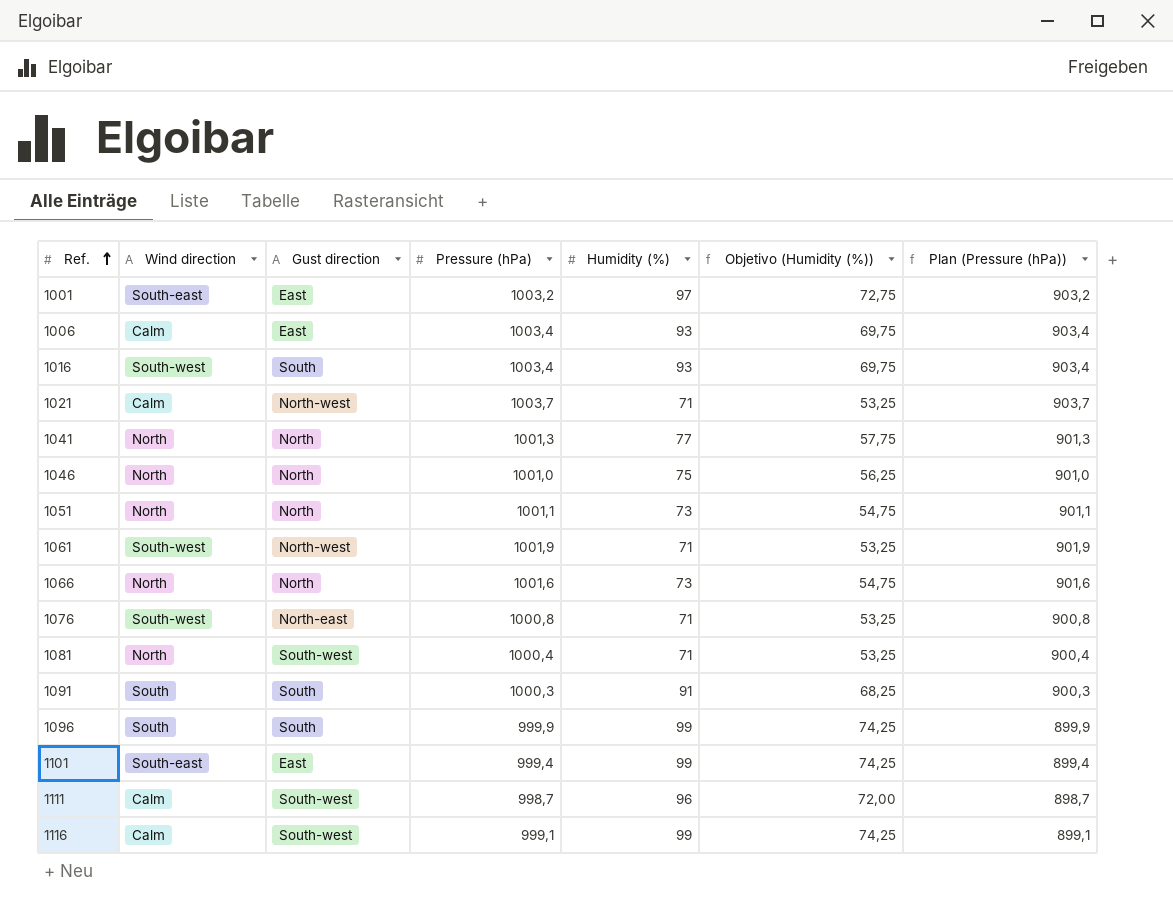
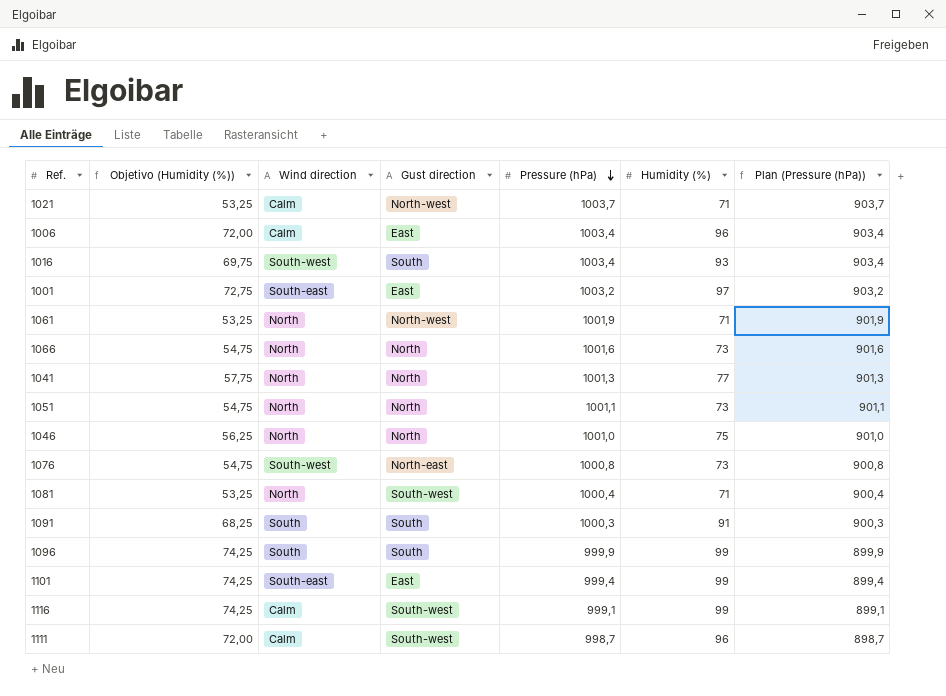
row order: Ref. ascending -> Pressure (hPa) descending
column Objetivo (Humidity (%)) | position: 6 -> 2
1006 | Objetivo (Humidity (%)): 69,75 -> 72,00
1006 | Humidity (%): 93 -> 96
1061 | Wind direction: South-west -> North
1076 | Objetivo (Humidity (%)): 53,25 -> 54,75
1076 | Humidity (%): 71 -> 73

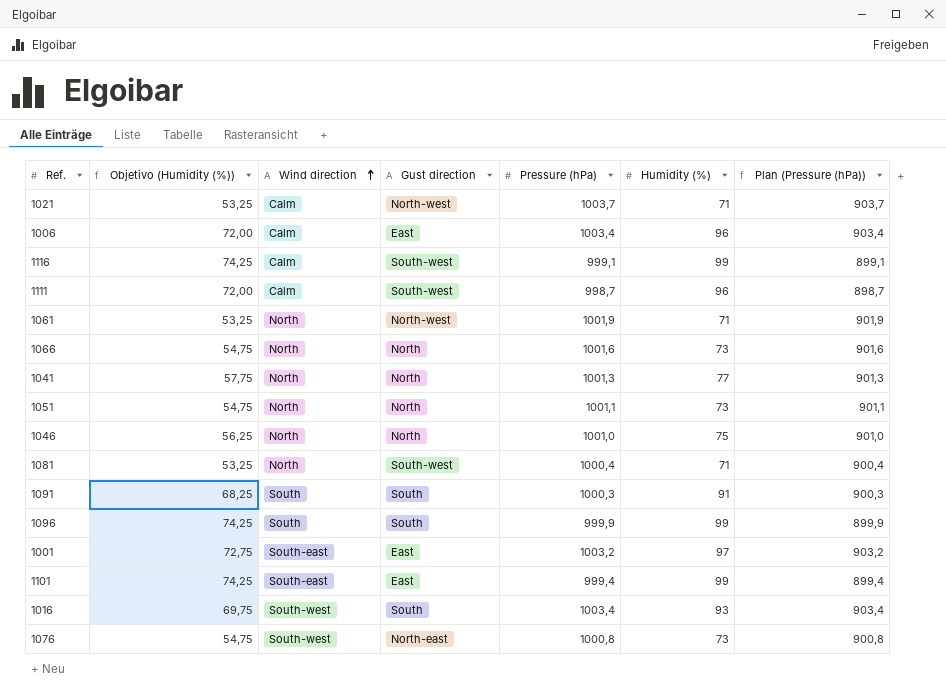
row order: Pressure (hPa) descending -> Wind direction ascending

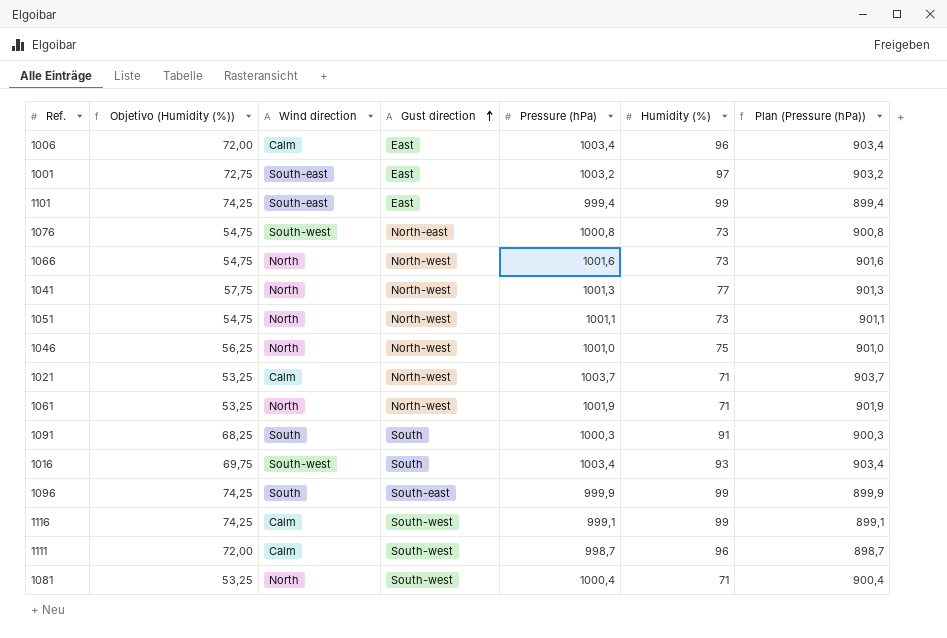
row order: Wind direction ascending -> Gust direction ascending
1066 | Gust direction: North -> North-west
1041 | Gust direction: North -> North-west
1051 | Gust direction: North -> North-west
1046 | Gust direction: North -> North-west
1096 | Gust direction: South -> South-east

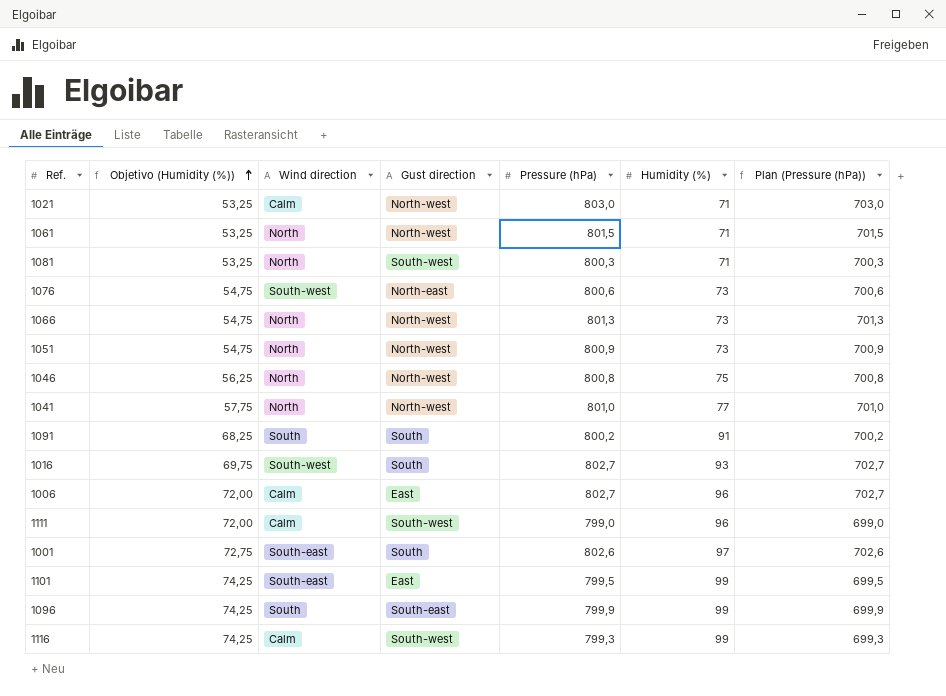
row order: Gust direction ascending -> Objetivo (Humidity (%)) ascending
1021 | Pressure (hPa): 1003,7 -> 803,0
1021 | Plan (Pressure (hPa)): 903,7 -> 703,0
1061 | Pressure (hPa): 1001,9 -> 801,5
1061 | Plan (Pressure (hPa)): 901,9 -> 701,5
1081 | Pressure (hPa): 1000,4 -> 800,3
1081 | Plan (Pressure (hPa)): 900,4 -> 700,3
1076 | Pressure (hPa): 1000,8 -> 800,6
1076 | Plan (Pressure (hPa)): 900,8 -> 700,6
1066 | Pressure (hPa): 1001,6 -> 801,3
1066 | Plan (Pressure (hPa)): 901,6 -> 701,3
1051 | Pressure (hPa): 1001,1 -> 800,9
1051 | Plan (Pressure (hPa)): 901,1 -> 700,9
1046 | Pressure (hPa): 1001,0 -> 800,8
1046 | Plan (Pressure (hPa)): 901,0 -> 700,8
1041 | Pressure (hPa): 1001,3 -> 801,0
1041 | Plan (Pressure (hPa)): 901,3 -> 701,0
1091 | Pressure (hPa): 1000,3 -> 800,2
1091 | Plan (Pressure (hPa)): 900,3 -> 700,2
1016 | Pressure (hPa): 1003,4 -> 802,7
1016 | Plan (Pressure (hPa)): 903,4 -> 702,7
1006 | Pressure (hPa): 1003,4 -> 802,7
1006 | Plan (Pressure (hPa)): 903,4 -> 702,7
1111 | Pressure (hPa): 998,7 -> 799,0
1111 | Plan (Pressure (hPa)): 898,7 -> 699,0
1001 | Gust direction: East -> South
1001 | Pressure (hPa): 1003,2 -> 802,6
1001 | Plan (Pressure (hPa)): 903,2 -> 702,6
1101 | Pressure (hPa): 999,4 -> 799,5
1101 | Plan (Pressure (hPa)): 899,4 -> 699,5
1096 | Pressure (hPa): 999,9 -> 799,9
1096 | Plan (Pressure (hPa)): 899,9 -> 699,9
1116 | Pressure (hPa): 999,1 -> 799,3
1116 | Plan (Pressure (hPa)): 899,1 -> 699,3

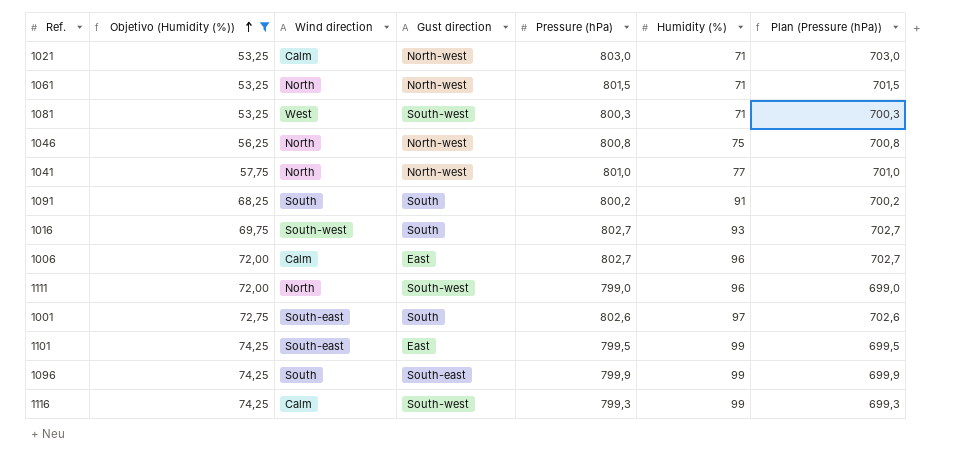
filter: none -> Objetivo (Humidity (%)) != 54,75
1081 | Wind direction: North -> West
1111 | Wind direction: Calm -> North

